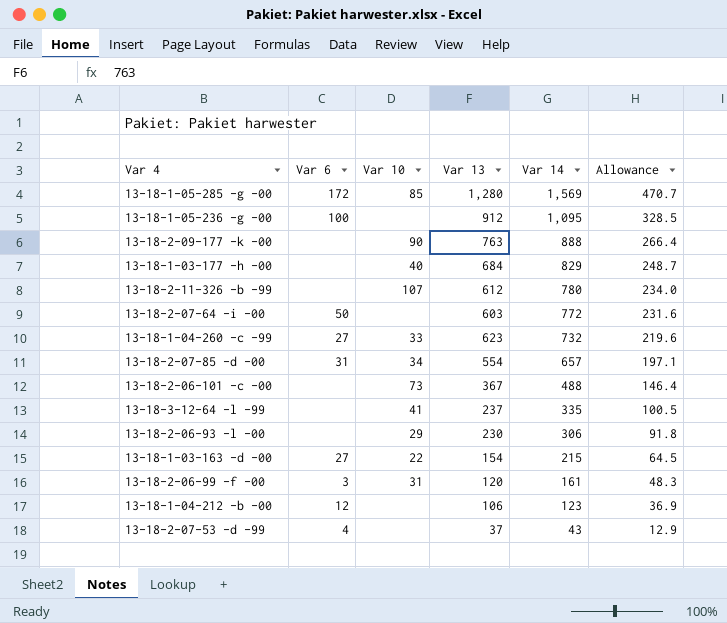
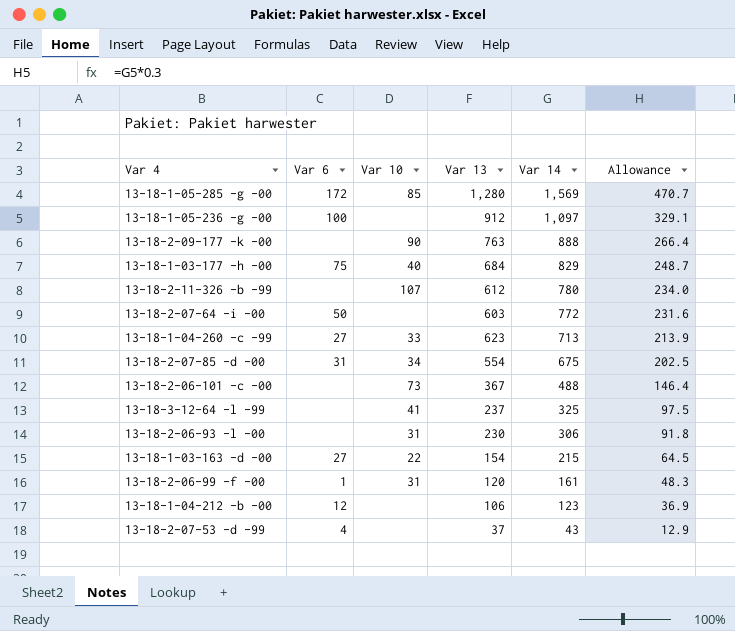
13-18-1-05-236 -g -00 | Var 14: 1,095 -> 1,097
13-18-1-05-236 -g -00 | Allowance: 328.5 -> 329.1
13-18-1-03-177 -h -00 | Var 6: none -> 75
13-18-1-04-260 -c -99 | Var 14: 732 -> 713
13-18-1-04-260 -c -99 | Allowance: 219.6 -> 213.9
13-18-2-07-85 -d -00 | Var 14: 657 -> 675
13-18-2-07-85 -d -00 | Allowance: 197.1 -> 202.5
13-18-3-12-64 -l -99 | Var 14: 335 -> 325
13-18-3-12-64 -l -99 | Allowance: 100.5 -> 97.5
13-18-2-06-93 -l -00 | Var 10: 29 -> 31
13-18-2-06-99 -f -00 | Var 6: 3 -> 1

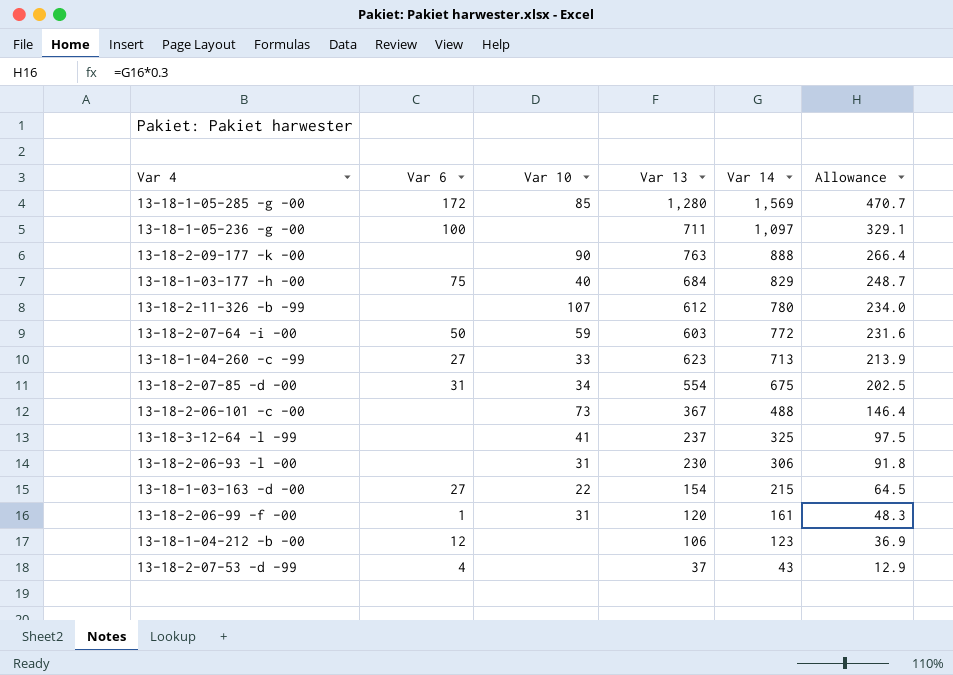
13-18-1-05-236 -g -00 | Var 13: 912 -> 711
13-18-2-07-64 -i -00 | Var 10: none -> 59

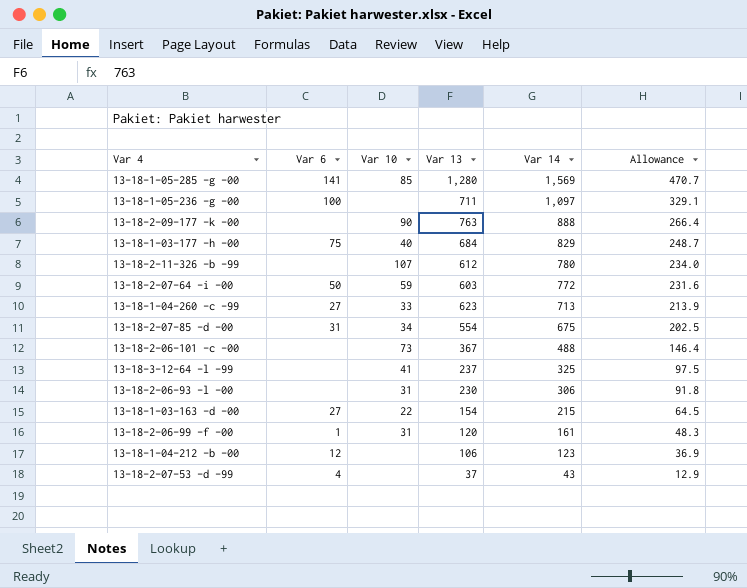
13-18-1-05-285 -g -00 | Var 6: 172 -> 141

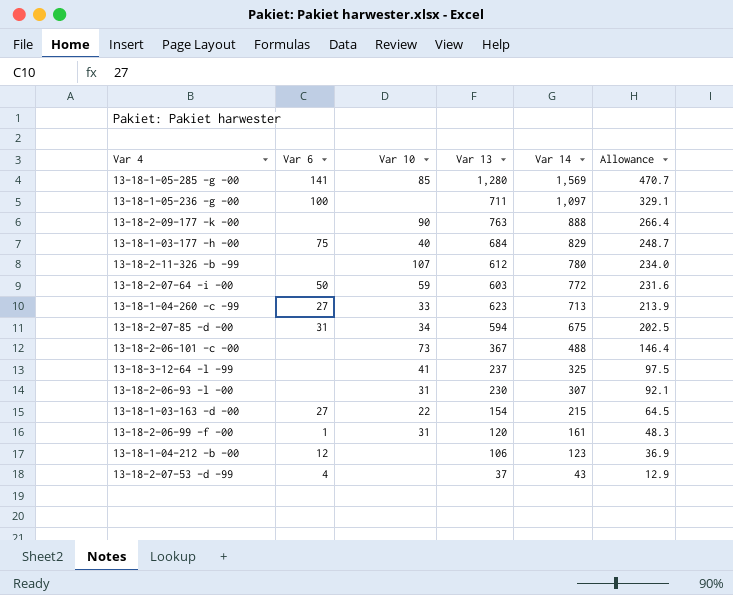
13-18-2-07-85 -d -00 | Var 13: 554 -> 594
13-18-2-06-93 -l -00 | Var 14: 306 -> 307
13-18-2-06-93 -l -00 | Allowance: 91.8 -> 92.1

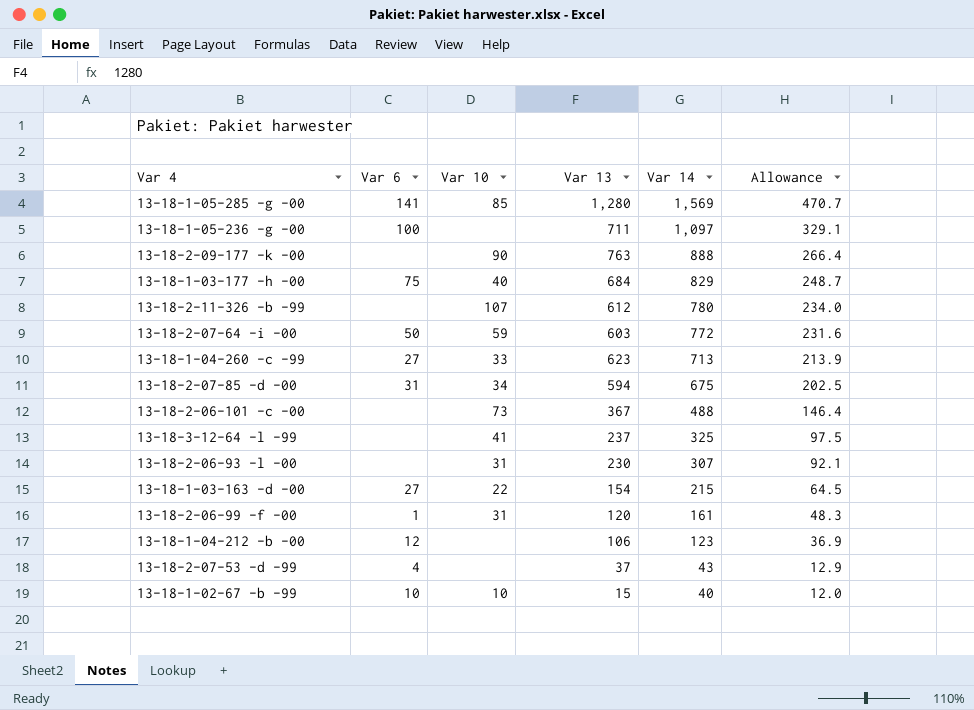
row 13-18-1-02-67 -b -99: none -> 10 | 10 | 15 | 40 | 12.0

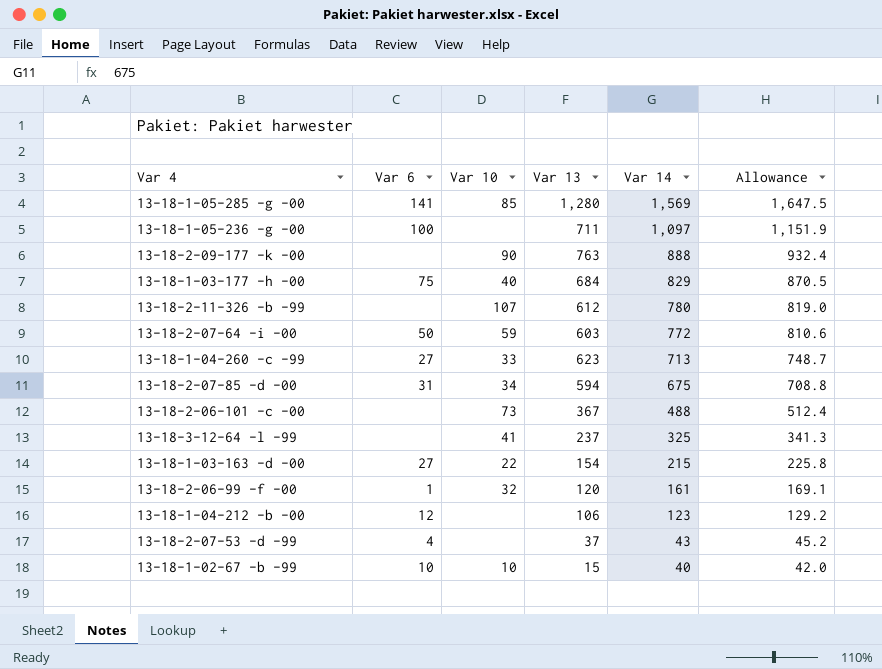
column Allowance | formula: [Var 14] * 0.3 -> [Var 14] * 1.05
row 13-18-2-06-93 -l -00: none | 31 | 230 | 307 | 92.1 -> none
13-18-2-06-99 -f -00 | Var 10: 31 -> 32

